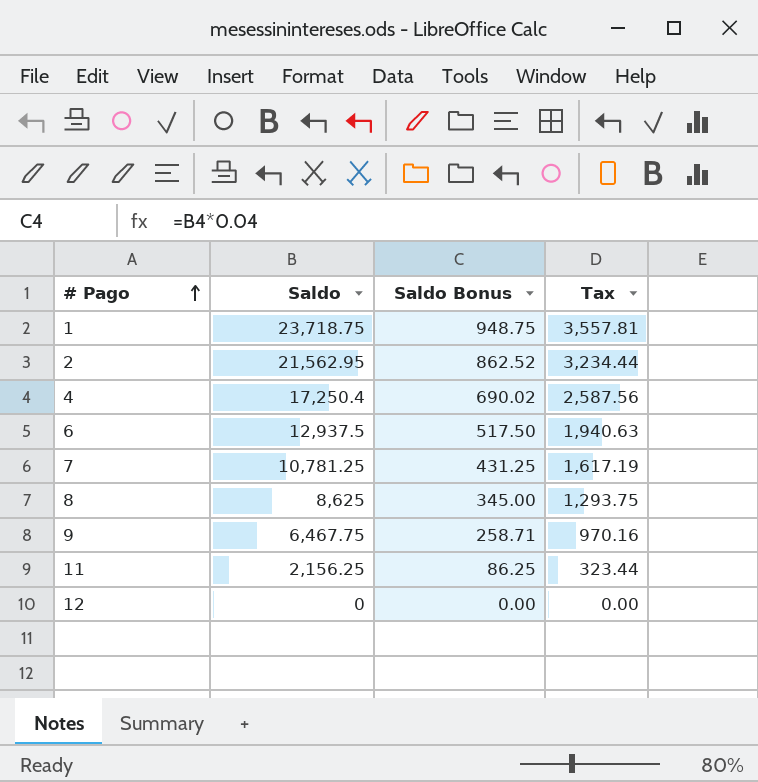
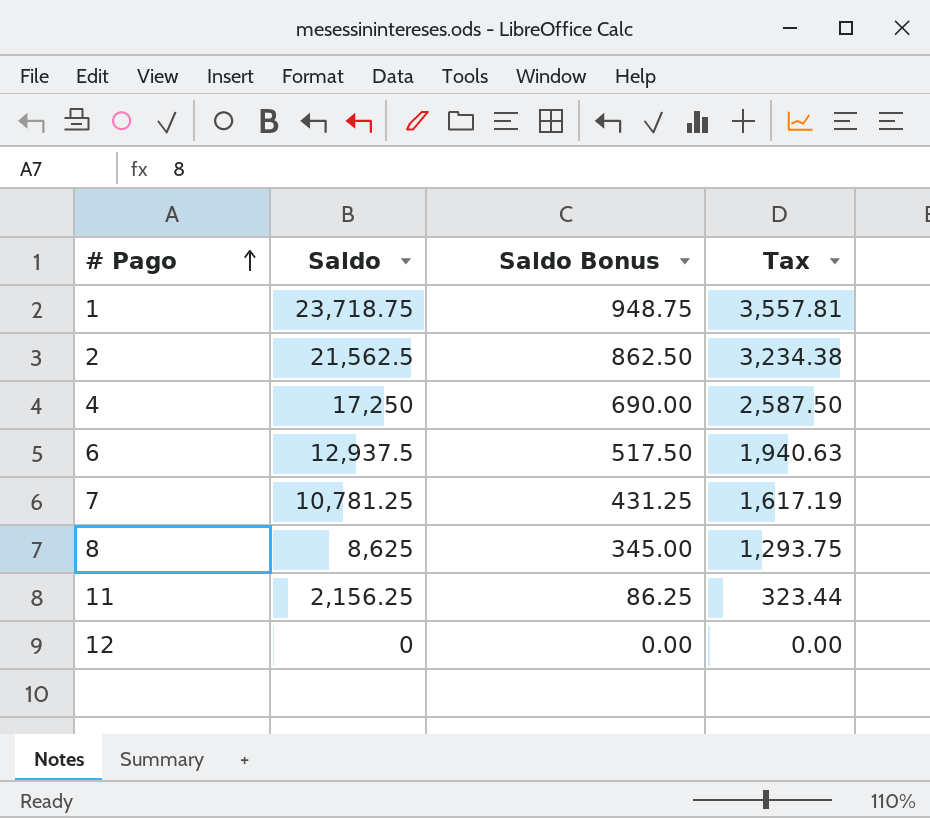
row 9: 6,467.75 | 258.71 | 970.16 -> none
2 | Saldo: 21,562.95 -> 21,562.5
2 | Saldo Bonus: 862.52 -> 862.50
2 | Tax: 3,234.44 -> 3,234.38
4 | Saldo: 17,250.4 -> 17,250
4 | Saldo Bonus: 690.02 -> 690.00
4 | Tax: 2,587.56 -> 2,587.50

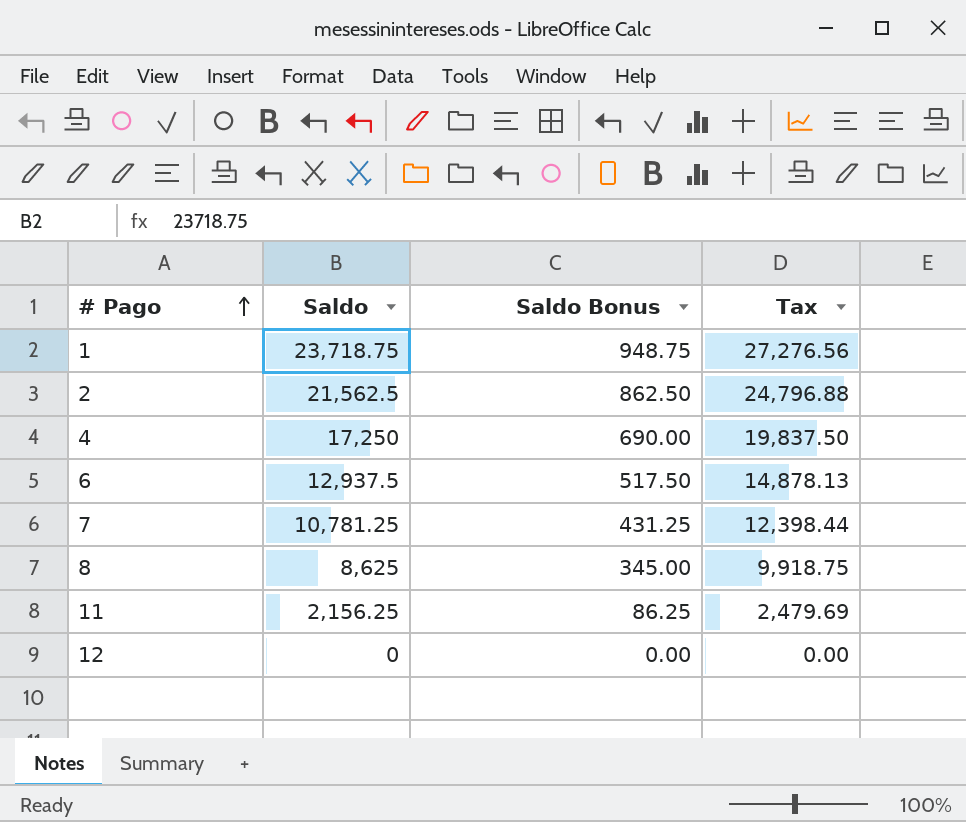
column Tax | formula: [Saldo] * 0.15 -> [Saldo] * 1.15

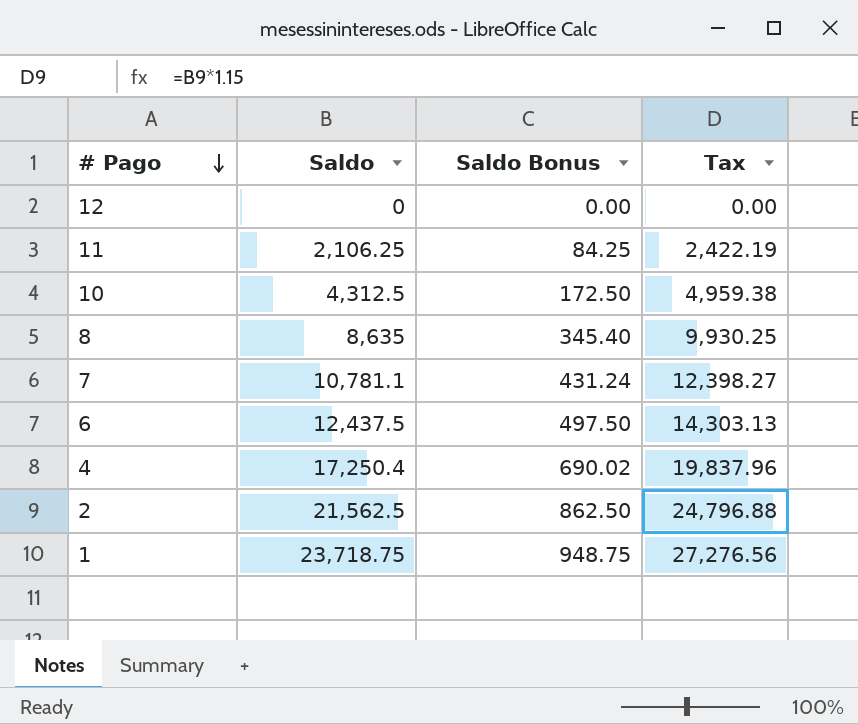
row order: # Pago ascending -> # Pago descending
11 | Saldo: 2,156.25 -> 2,106.25
11 | Saldo Bonus: 86.25 -> 84.25
11 | Tax: 2,479.69 -> 2,422.19
row 10: none -> 4,312.5 | 172.50 | 4,959.38
8 | Saldo: 8,625 -> 8,635
8 | Saldo Bonus: 345.00 -> 345.40
8 | Tax: 9,918.75 -> 9,930.25
7 | Saldo: 10,781.25 -> 10,781.1
7 | Saldo Bonus: 431.25 -> 431.24
7 | Tax: 12,398.44 -> 12,398.27
6 | Saldo: 12,937.5 -> 12,437.5
6 | Saldo Bonus: 517.50 -> 497.50
6 | Tax: 14,878.13 -> 14,303.13
4 | Saldo: 17,250 -> 17,250.4
4 | Saldo Bonus: 690.00 -> 690.02
4 | Tax: 19,837.50 -> 19,837.96

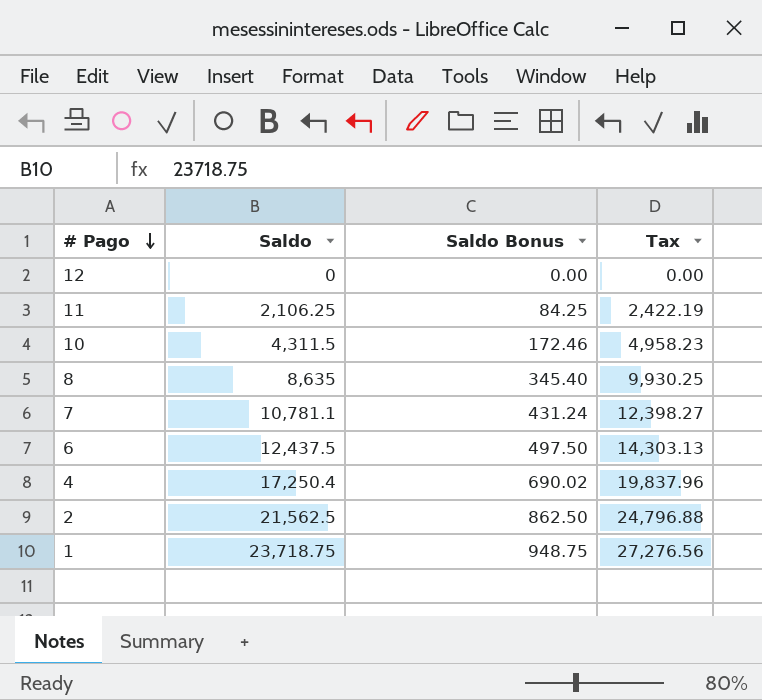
10 | Saldo: 4,312.5 -> 4,311.5
10 | Saldo Bonus: 172.50 -> 172.46
10 | Tax: 4,959.38 -> 4,958.23

